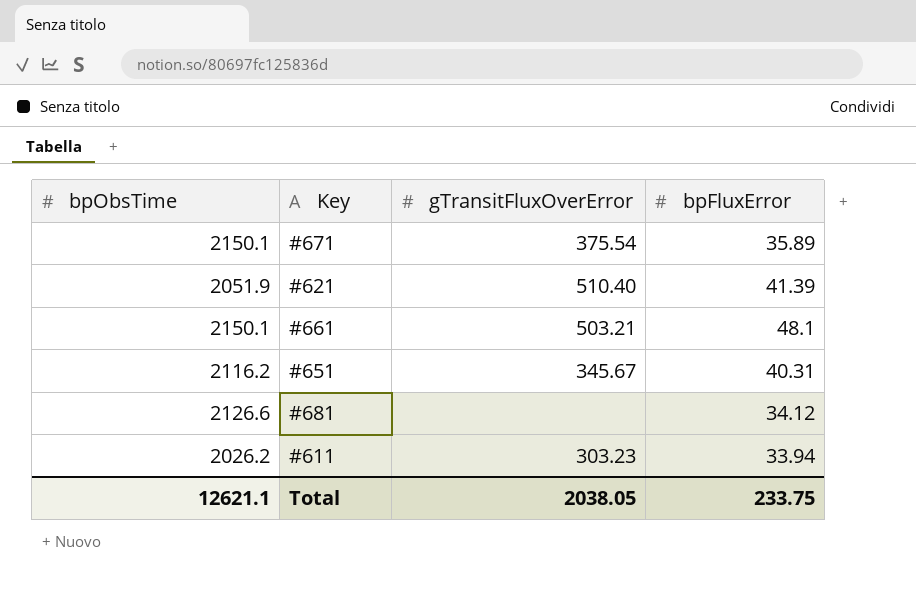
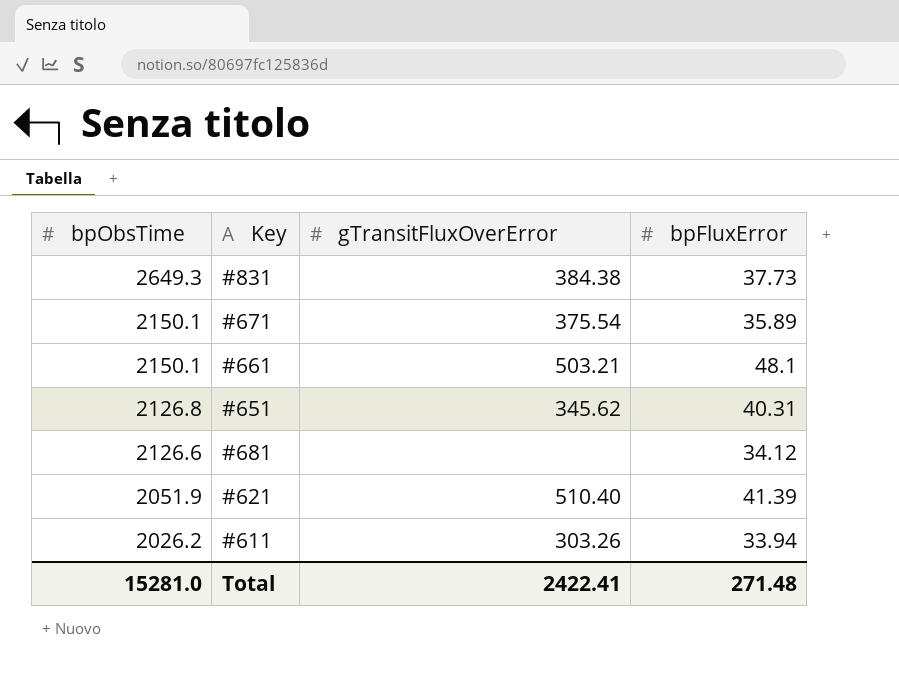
row order: none -> bpObsTime descending
row #831: none -> 2649.3 | 384.38 | 37.73
#651 | bpObsTime: 2116.2 -> 2126.8
#651 | gTransitFluxOverError: 345.67 -> 345.62
#611 | gTransitFluxOverError: 303.23 -> 303.26
Total | bpObsTime: 12621.1 -> 15281.0
Total | gTransitFluxOverError: 2038.05 -> 2422.41
Total | bpFluxError: 233.75 -> 271.48

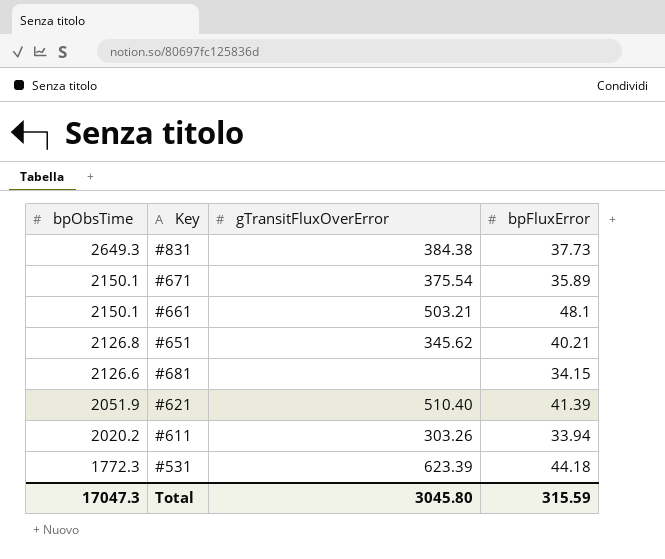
#651 | bpFluxError: 40.31 -> 40.21
#681 | bpFluxError: 34.12 -> 34.15
#611 | bpObsTime: 2026.2 -> 2020.2
row #531: none -> 1772.3 | 623.39 | 44.18
Total | bpObsTime: 15281.0 -> 17047.3
Total | gTransitFluxOverError: 2422.41 -> 3045.80
Total | bpFluxError: 271.48 -> 315.59

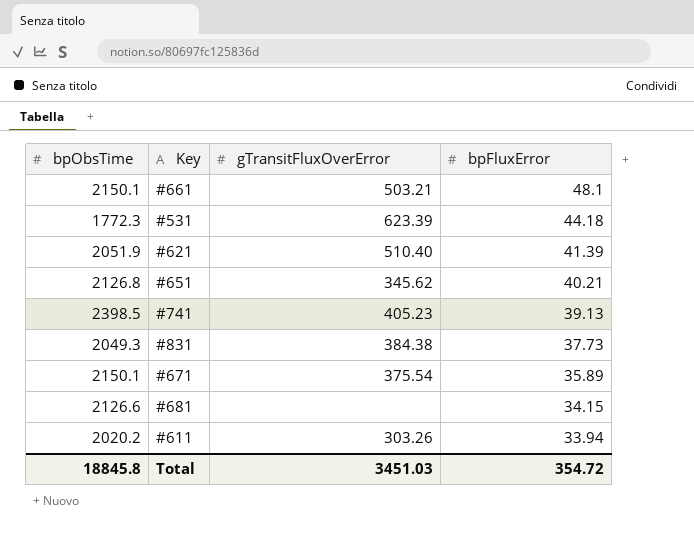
row order: bpObsTime descending -> bpFluxError descending
row #741: none -> 2398.5 | 405.23 | 39.13
#831 | bpObsTime: 2649.3 -> 2049.3
Total | bpObsTime: 17047.3 -> 18845.8
Total | gTransitFluxOverError: 3045.80 -> 3451.03
Total | bpFluxError: 315.59 -> 354.72

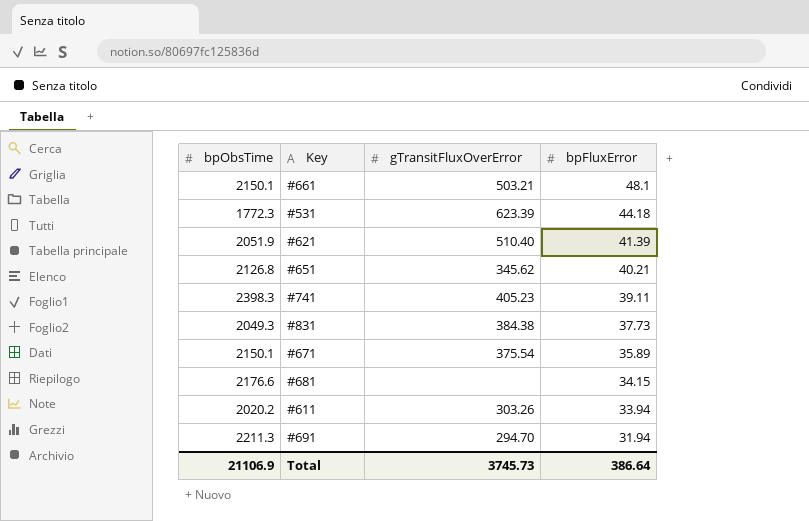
#741 | bpObsTime: 2398.5 -> 2398.3
#741 | bpFluxError: 39.13 -> 39.11
#681 | bpObsTime: 2126.6 -> 2176.6
row #691: none -> 2211.3 | 294.70 | 31.94
Total | bpObsTime: 18845.8 -> 21106.9
Total | gTransitFluxOverError: 3451.03 -> 3745.73
Total | bpFluxError: 354.72 -> 386.64

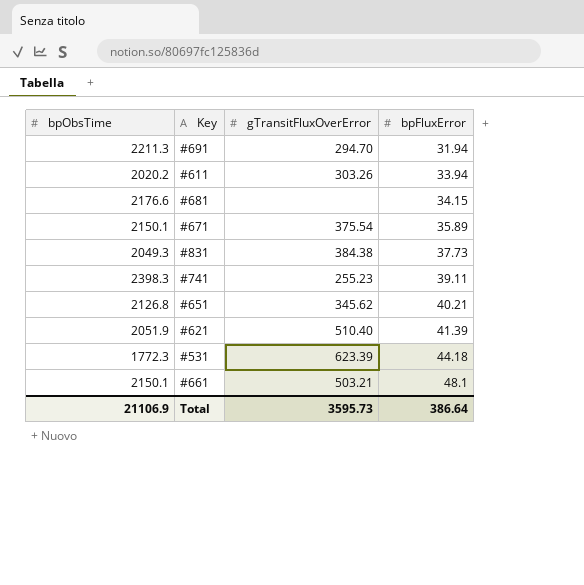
row order: bpFluxError descending -> bpFluxError ascending
#741 | gTransitFluxOverError: 405.23 -> 255.23
Total | gTransitFluxOverError: 3745.73 -> 3595.73

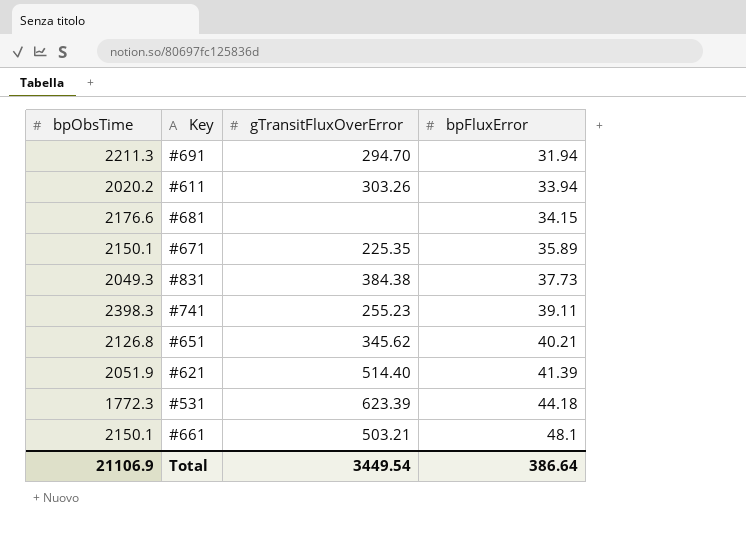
#671 | gTransitFluxOverError: 375.54 -> 225.35
#621 | gTransitFluxOverError: 510.40 -> 514.40
Total | gTransitFluxOverError: 3595.73 -> 3449.54

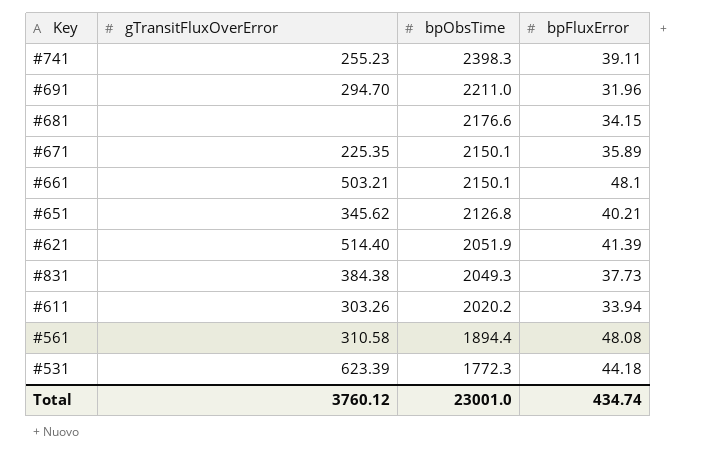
row order: bpFluxError ascending -> bpObsTime descending
column bpObsTime | position: 1 -> 3
#691 | bpObsTime: 2211.3 -> 2211.0
#691 | bpFluxError: 31.94 -> 31.96
row #561: none -> 310.58 | 1894.4 | 48.08
Total | gTransitFluxOverError: 3449.54 -> 3760.12
Total | bpObsTime: 21106.9 -> 23001.0
Total | bpFluxError: 386.64 -> 434.74

